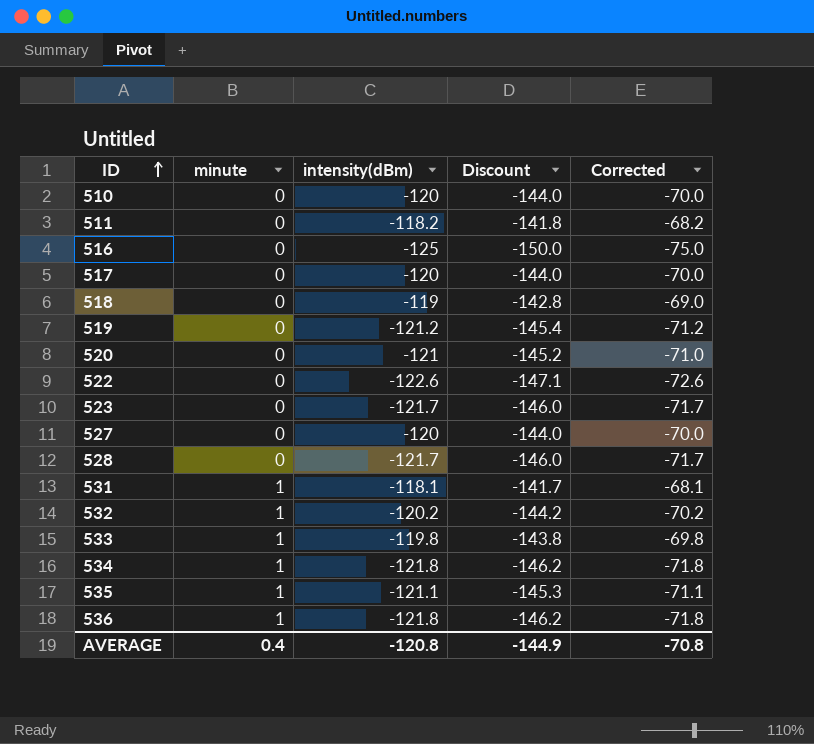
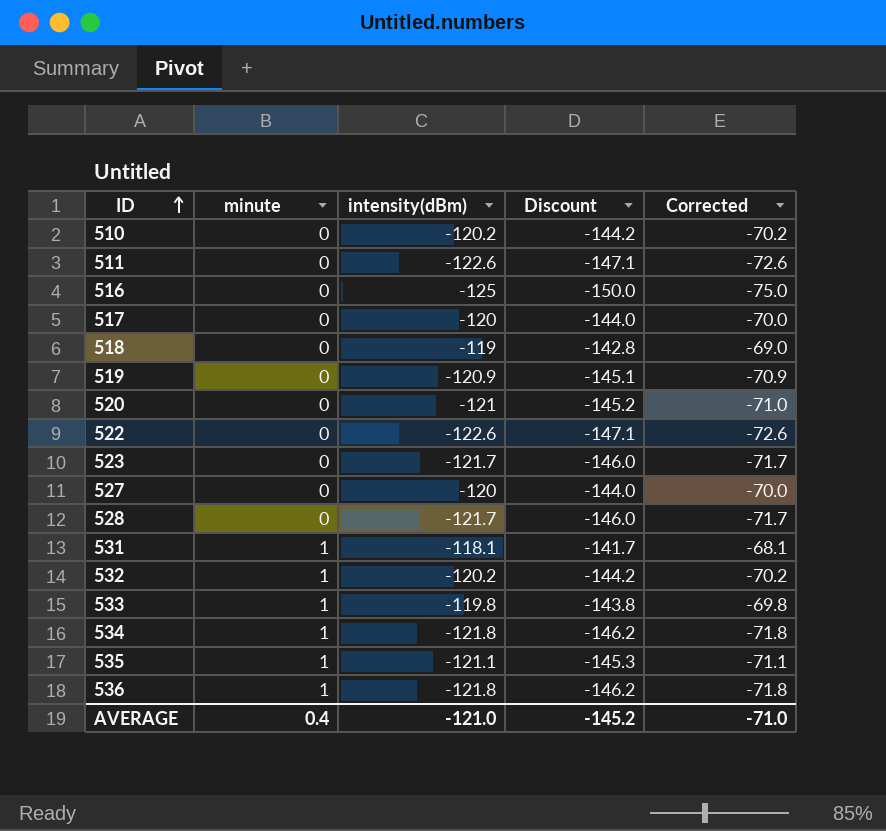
510 | intensity(dBm): -120 -> -120.2
510 | Discount: -144.0 -> -144.2
510 | Corrected: -70.0 -> -70.2
511 | intensity(dBm): -118.2 -> -122.6
511 | Discount: -141.8 -> -147.1
511 | Corrected: -68.2 -> -72.6
519 | intensity(dBm): -121.2 -> -120.9
519 | Discount: -145.4 -> -145.1
519 | Corrected: -71.2 -> -70.9
AVERAGE | intensity(dBm): -120.8 -> -121.0
AVERAGE | Discount: -144.9 -> -145.2
AVERAGE | Corrected: -70.8 -> -71.0

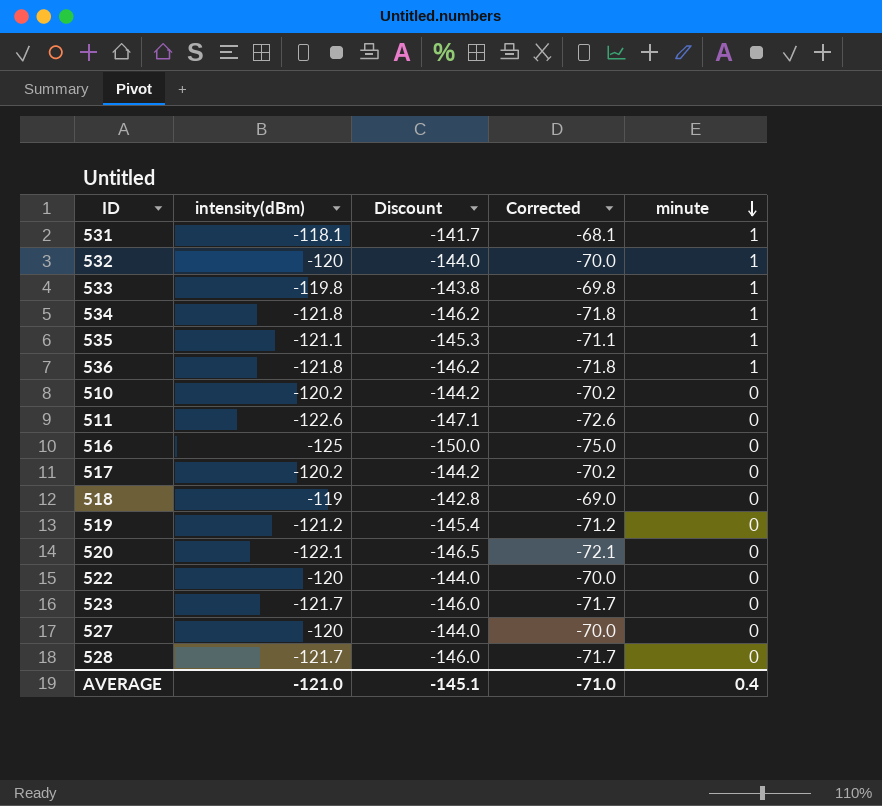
row order: ID ascending -> minute descending
column minute | position: 2 -> 5
532 | intensity(dBm): -120.2 -> -120
532 | Discount: -144.2 -> -144.0
532 | Corrected: -70.2 -> -70.0
517 | intensity(dBm): -120 -> -120.2
517 | Discount: -144.0 -> -144.2
517 | Corrected: -70.0 -> -70.2
519 | intensity(dBm): -120.9 -> -121.2
519 | Discount: -145.1 -> -145.4
519 | Corrected: -70.9 -> -71.2
520 | intensity(dBm): -121 -> -122.1
520 | Discount: -145.2 -> -146.5
520 | Corrected: -71.0 -> -72.1
522 | intensity(dBm): -122.6 -> -120
522 | Discount: -147.1 -> -144.0
522 | Corrected: -72.6 -> -70.0
AVERAGE | Discount: -145.2 -> -145.1

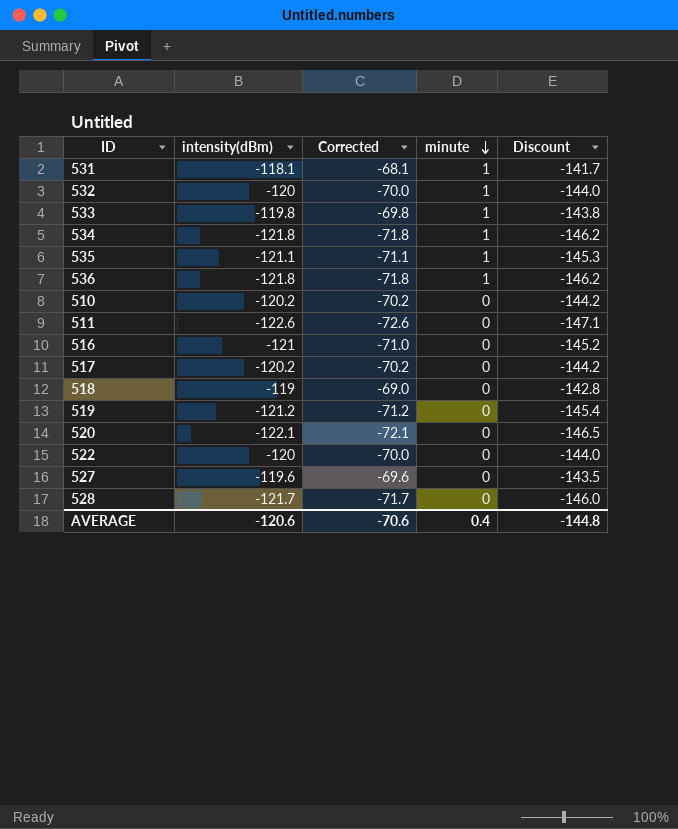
column Discount | position: 3 -> 5
row 523: -121.7 | -146.0 | -71.7 | 0 -> none
516 | intensity(dBm): -125 -> -121
516 | Corrected: -75.0 -> -71.0
516 | Discount: -150.0 -> -145.2
527 | intensity(dBm): -120 -> -119.6
527 | Corrected: -70.0 -> -69.6
527 | Discount: -144.0 -> -143.5
AVERAGE | intensity(dBm): -121.0 -> -120.6
AVERAGE | Corrected: -71.0 -> -70.6
AVERAGE | Discount: -145.1 -> -144.8

